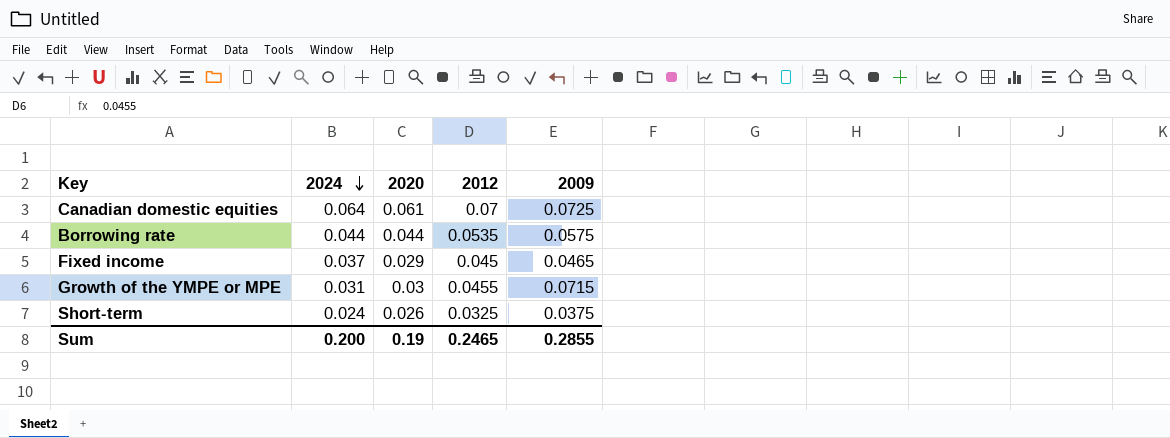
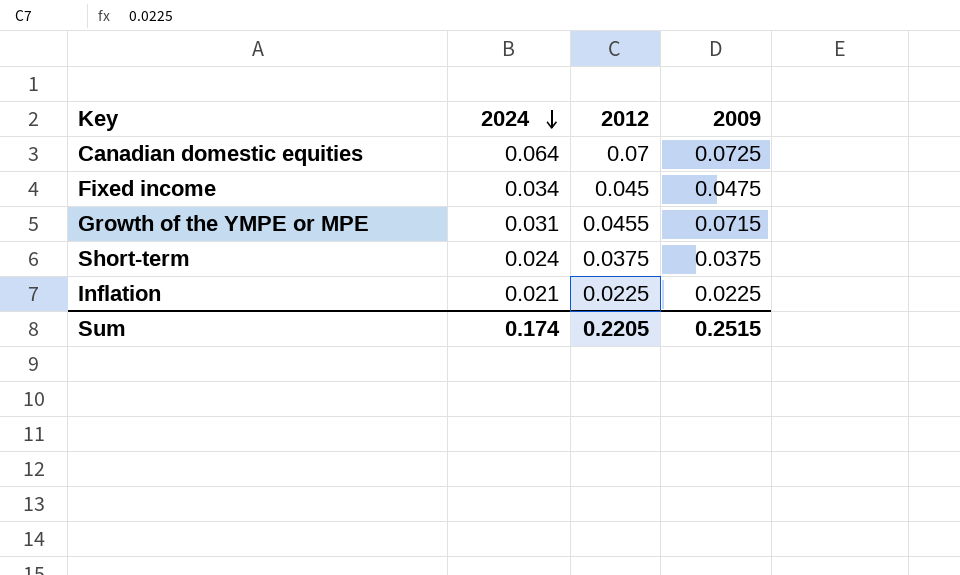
column 2020 | position: 3 -> none
row Borrowing rate: 0.044 | 0.044 | 0.0535 | 0.0575 -> none
Fixed income | 2024: 0.037 -> 0.034
Fixed income | 2009: 0.0465 -> 0.0475
Short-term | 2012: 0.0325 -> 0.0375
row Inflation: none -> 0.021 | 0.0225 | 0.0225
Sum | 2024: 0.200 -> 0.174
Sum | 2012: 0.2465 -> 0.2205
Sum | 2009: 0.2855 -> 0.2515

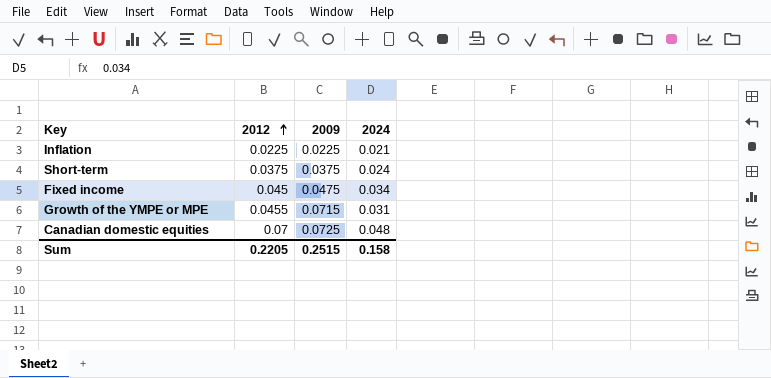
row order: 2024 descending -> 2012 ascending
column 2024 | position: 2 -> 4
Canadian domestic equities | 2024: 0.064 -> 0.048
Sum | 2024: 0.174 -> 0.158

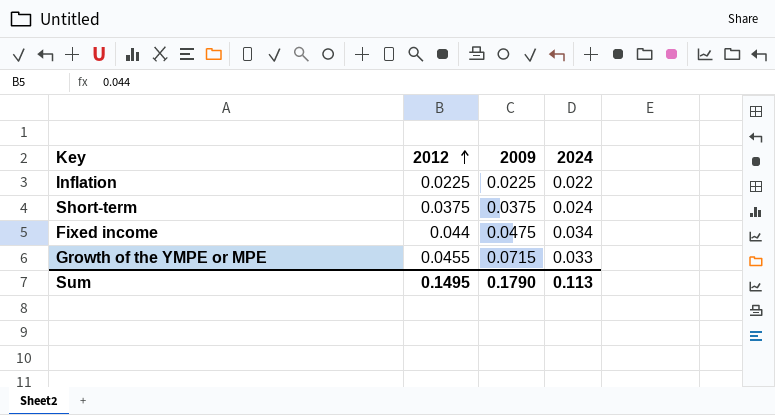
row Canadian domestic equities: 0.07 | 0.0725 | 0.048 -> none
Inflation | 2024: 0.021 -> 0.022
Fixed income | 2012: 0.045 -> 0.044
Growth of the YMPE or MPE | 2024: 0.031 -> 0.033
Sum | 2012: 0.2205 -> 0.1495
Sum | 2009: 0.2515 -> 0.1790
Sum | 2024: 0.158 -> 0.113

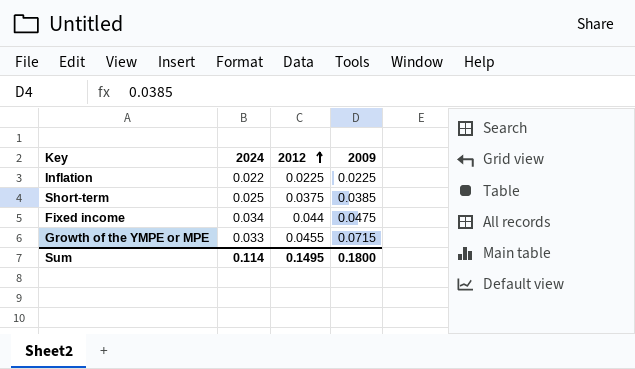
column 2024 | position: 4 -> 2
Short-term | 2024: 0.024 -> 0.025
Short-term | 2009: 0.0375 -> 0.0385
Sum | 2024: 0.113 -> 0.114
Sum | 2009: 0.1790 -> 0.1800

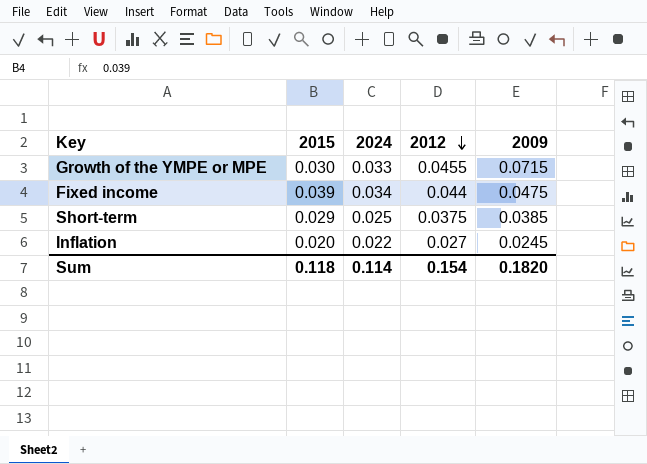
row order: 2012 ascending -> 2012 descending
column 2015 | position: none -> 2
Inflation | 2012: 0.0225 -> 0.027
Inflation | 2009: 0.0225 -> 0.0245
Sum | 2012: 0.1495 -> 0.154
Sum | 2009: 0.1800 -> 0.1820

